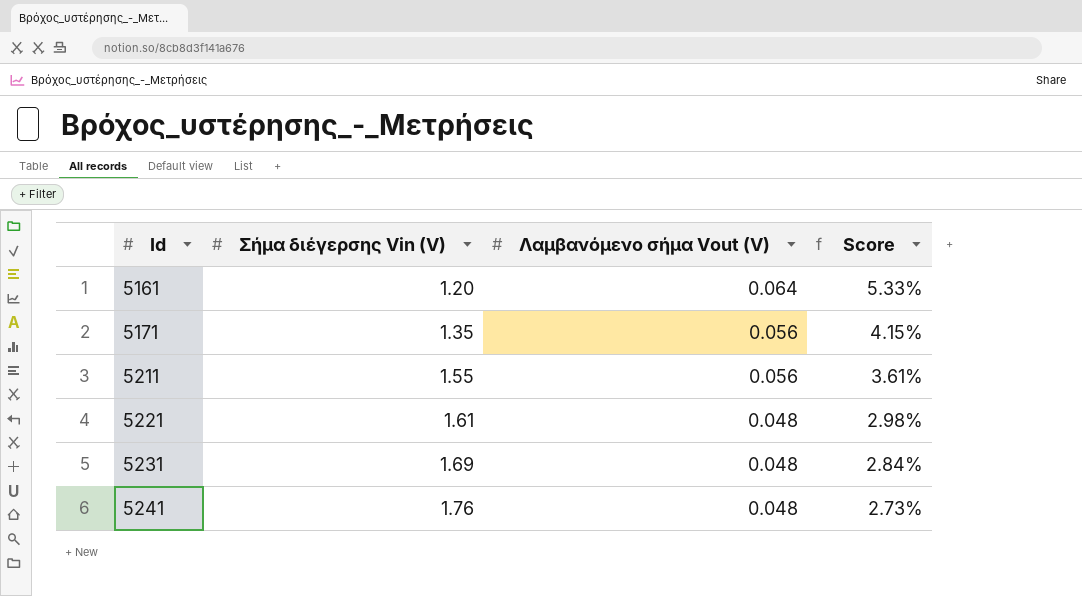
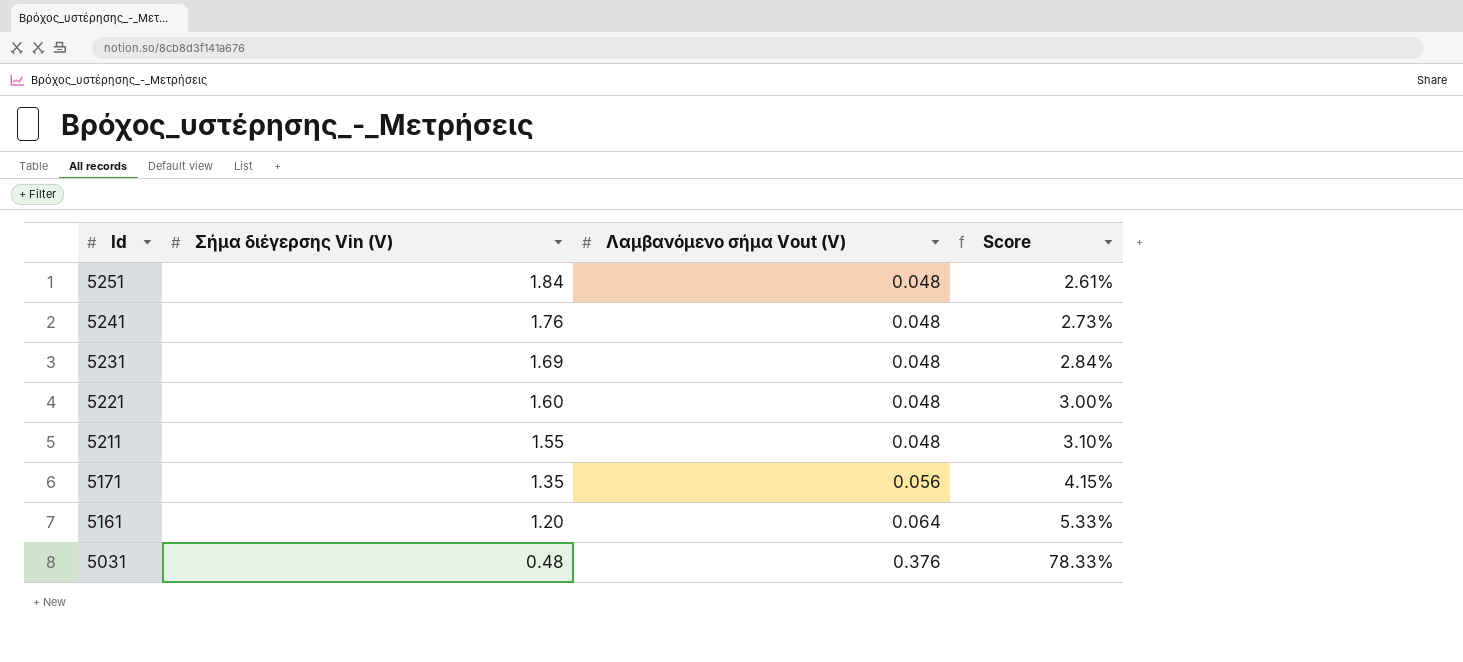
row order: Id ascending -> Id descending
row 5251: none -> 1.84 | 0.048 | 2.61%
5221 | Σήμα διέγερσης Vin (V): 1.61 -> 1.60
5221 | Score: 2.98% -> 3.00%
5211 | Λαμβανόμενο σήμα Vout (V): 0.056 -> 0.048
5211 | Score: 3.61% -> 3.10%
row 5031: none -> 0.48 | 0.376 | 78.33%

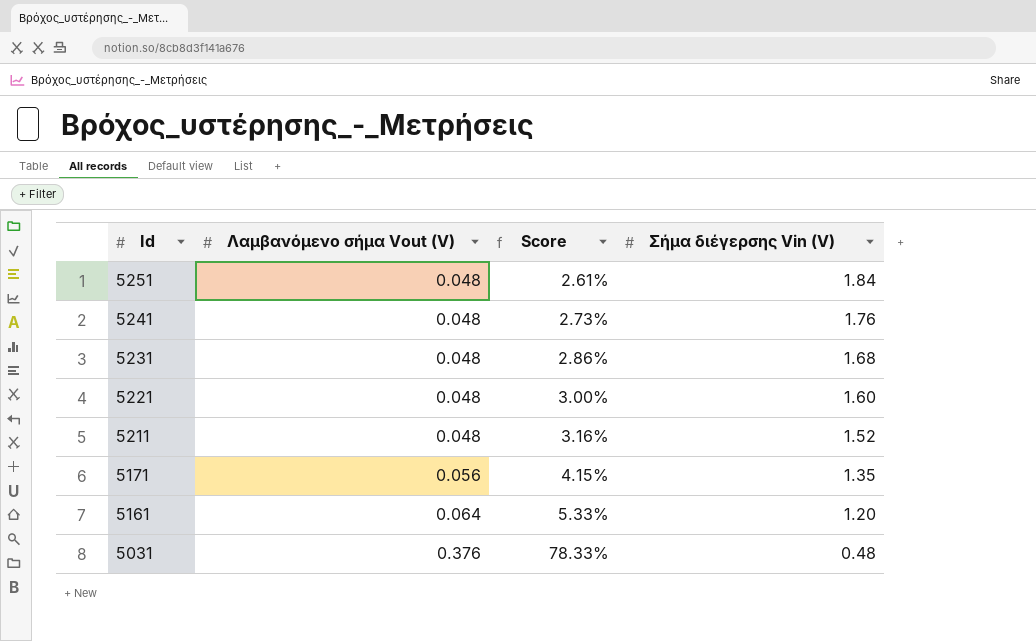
column Σήμα διέγερσης Vin (V) | position: 2 -> 4
5231 | Score: 2.84% -> 2.86%
5231 | Σήμα διέγερσης Vin (V): 1.69 -> 1.68
5211 | Score: 3.10% -> 3.16%
5211 | Σήμα διέγερσης Vin (V): 1.55 -> 1.52

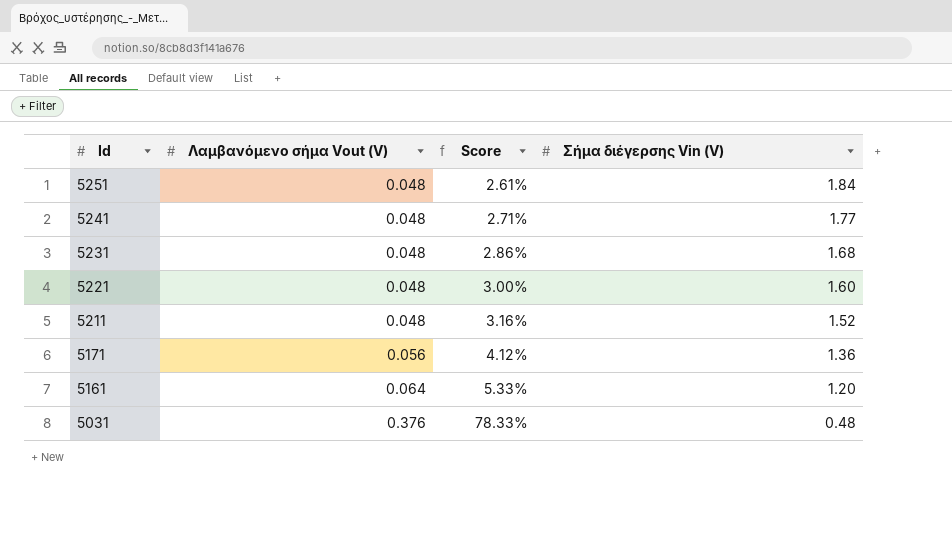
5241 | Score: 2.73% -> 2.71%
5241 | Σήμα διέγερσης Vin (V): 1.76 -> 1.77
5171 | Score: 4.15% -> 4.12%
5171 | Σήμα διέγερσης Vin (V): 1.35 -> 1.36

